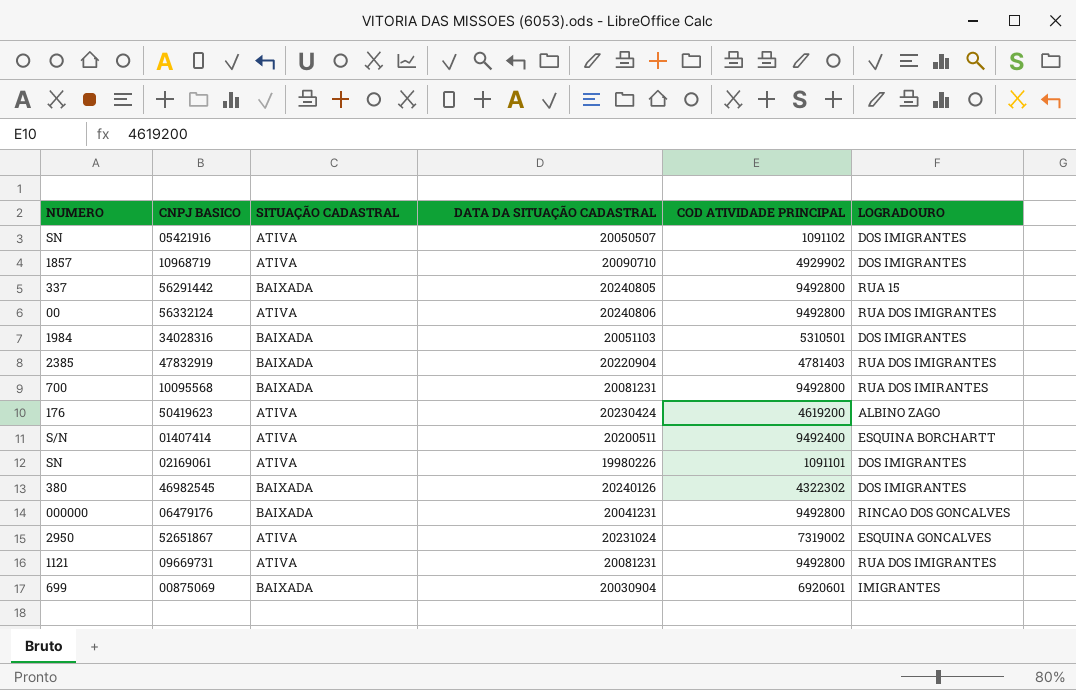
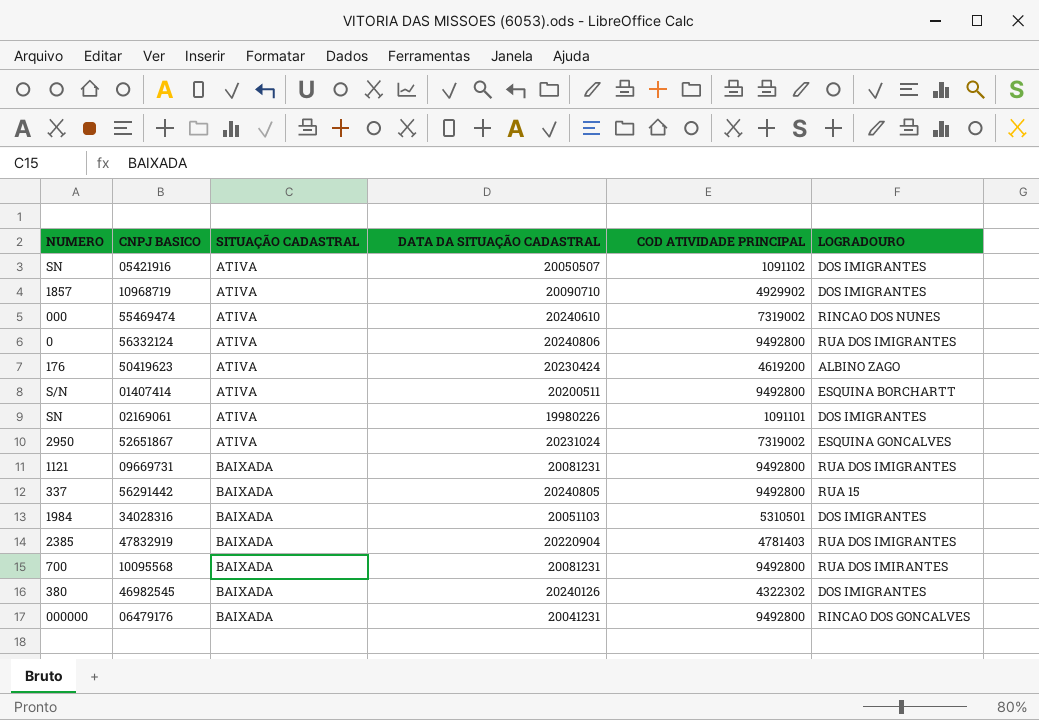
row order: none -> SITUAÇÃO CADASTRAL ascending
row 00875069: 699 | BAIXADA | 20030904 | 6920601 | IMIGRANTES -> none
row 55469474: none -> 000 | ATIVA | 20240610 | 7319002 | RINCAO DOS NUNES
56332124 | NUMERO: 00 -> 0
01407414 | COD ATIVIDADE PRINCIPAL: 9492400 -> 9492800
09669731 | SITUAÇÃO CADASTRAL: ATIVA -> BAIXADA

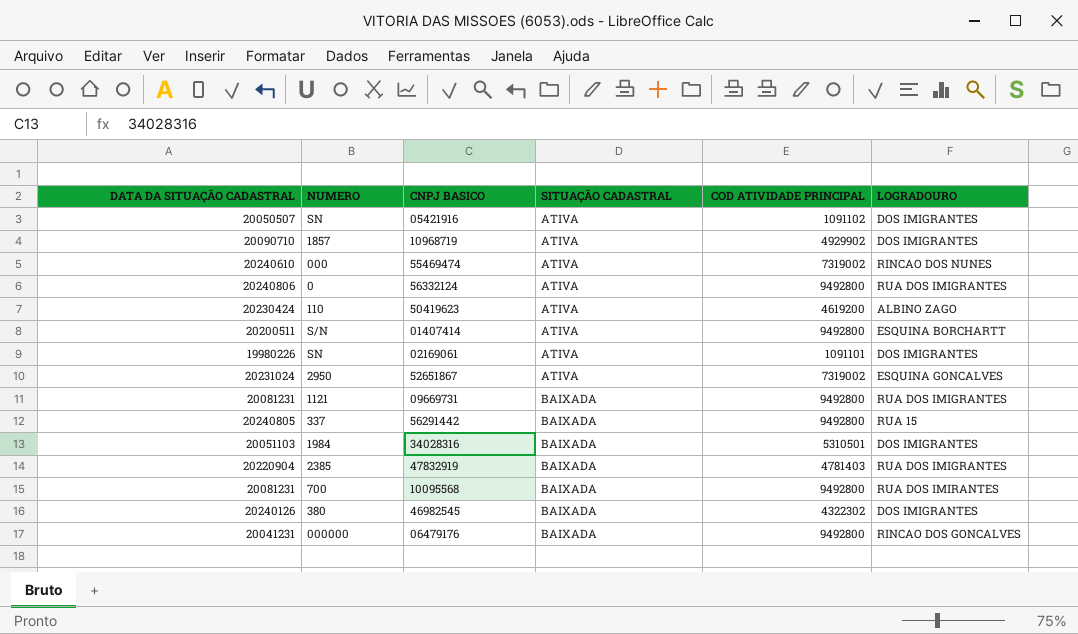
column DATA DA SITUAÇÃO CADASTRAL | position: 4 -> 1
50419623 | NUMERO: 176 -> 110

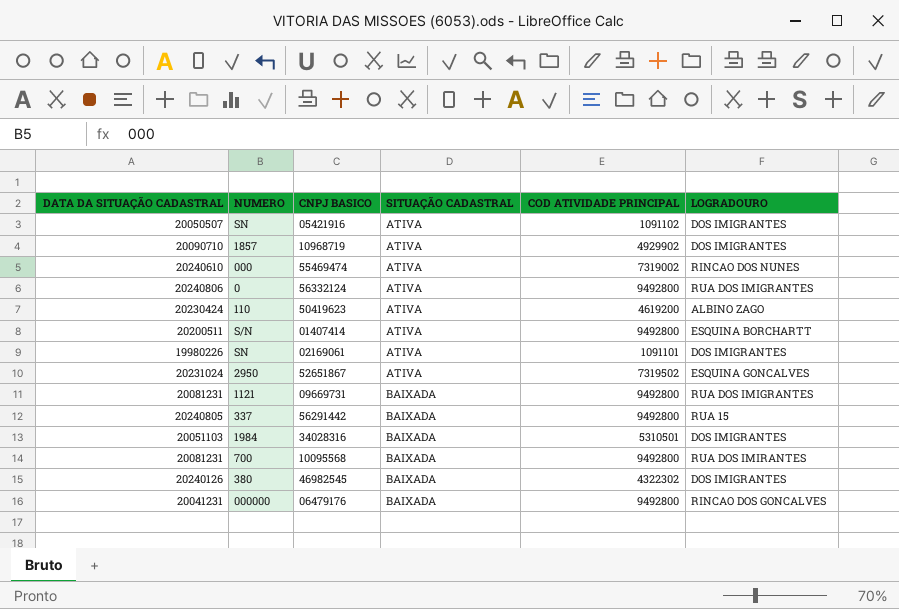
row 47832919: 20220904 | 2385 | BAIXADA | 4781403 | RUA DOS IMIGRANTES -> none
52651867 | COD ATIVIDADE PRINCIPAL: 7319002 -> 7319502

